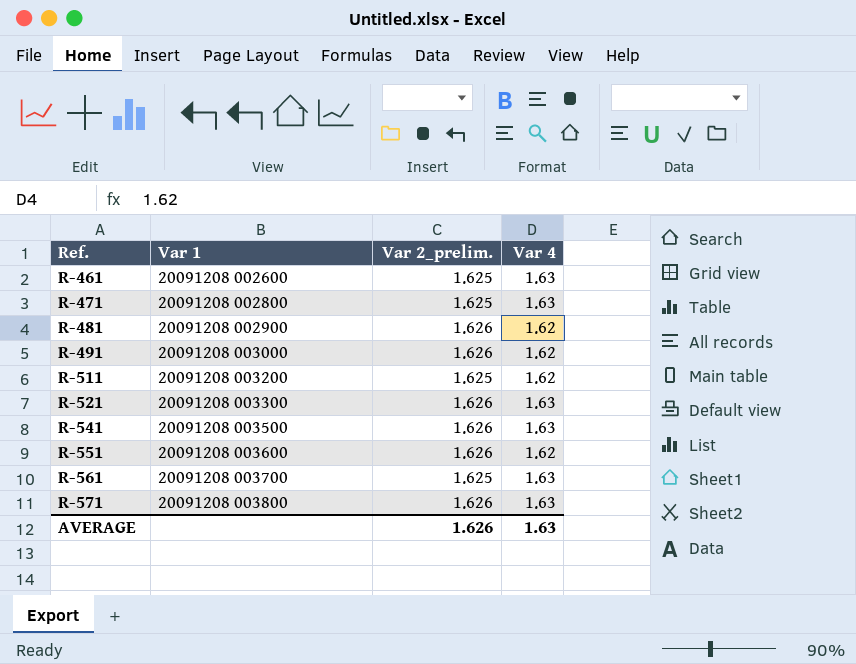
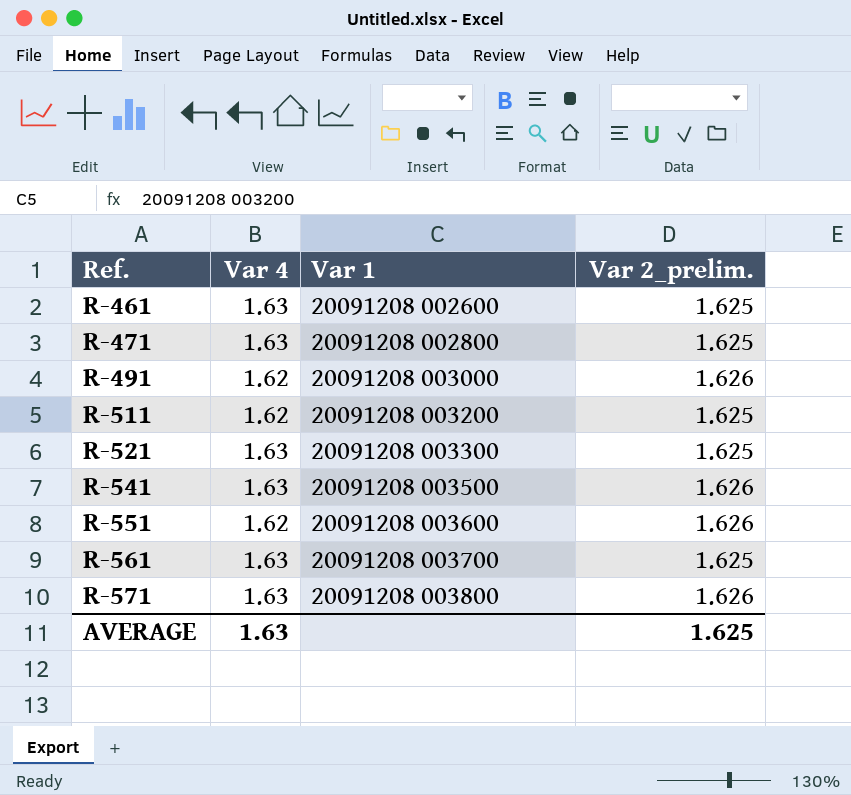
column Var 4 | position: 4 -> 2
row R-481: 20091208 002900 | 1.626 | 1.62 -> none
R-521 | Var 2_prelim.: 1.626 -> 1.625
AVERAGE | Var 2_prelim.: 1.626 -> 1.625

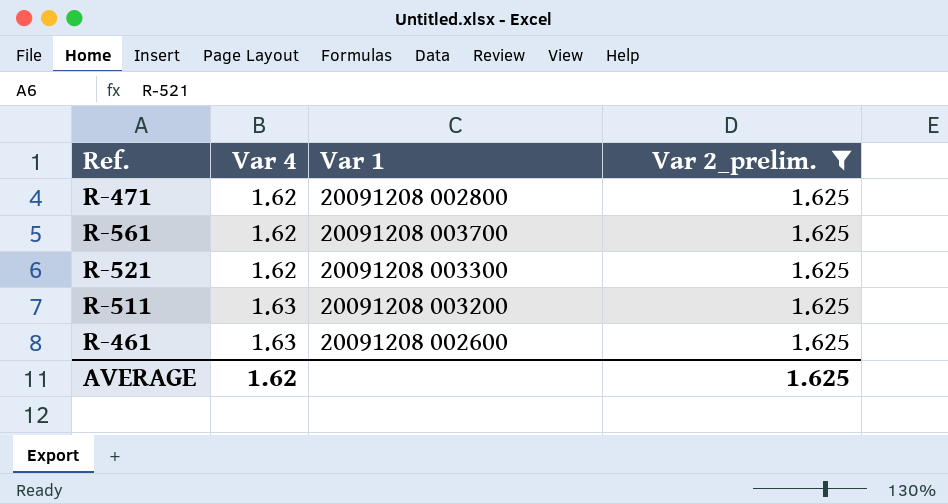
filter: none -> Var 2_prelim. = 1.625
row order: Ref. ascending -> Var 4 ascending
R-471 | Var 4: 1.63 -> 1.62
R-561 | Var 4: 1.63 -> 1.62
R-521 | Var 4: 1.63 -> 1.62
R-511 | Var 4: 1.62 -> 1.63
AVERAGE | Var 4: 1.63 -> 1.62

